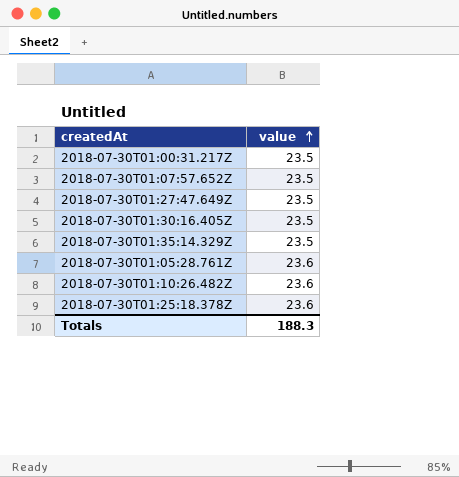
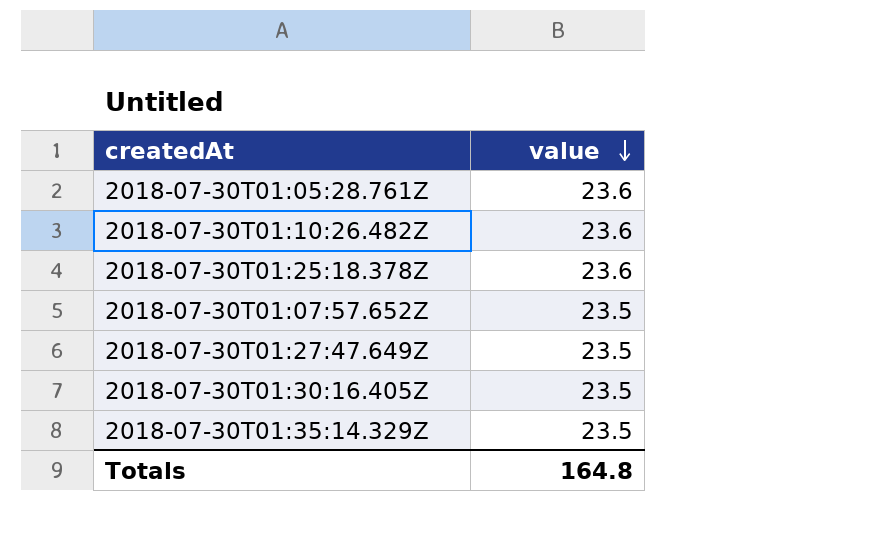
row order: value ascending -> value descending
row 2018-07-30T01:00:31.217Z: 23.5 -> none
Totals | value: 188.3 -> 164.8

